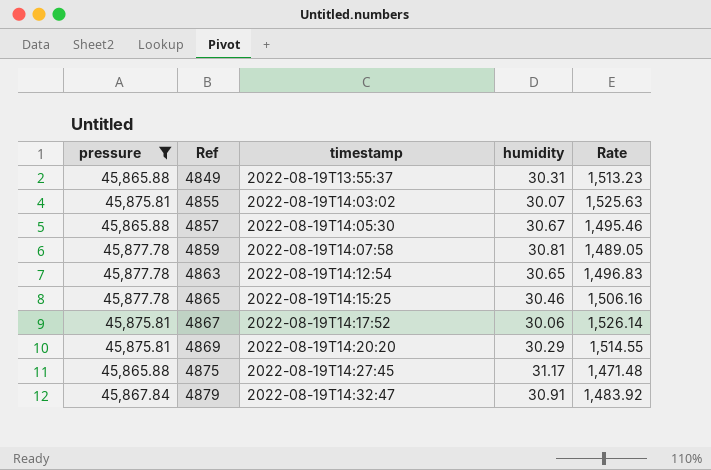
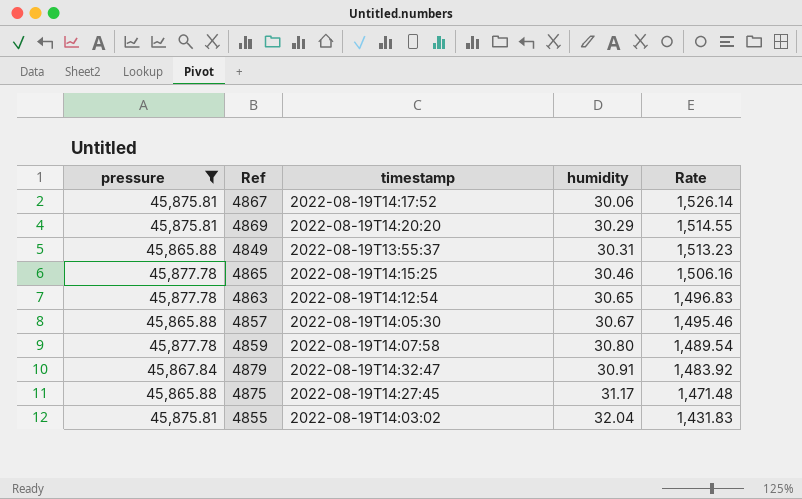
row order: Ref ascending -> humidity ascending
4859 | humidity: 30.81 -> 30.80
4859 | Rate: 1,489.05 -> 1,489.54
4855 | humidity: 30.07 -> 32.04
4855 | Rate: 1,525.63 -> 1,431.83

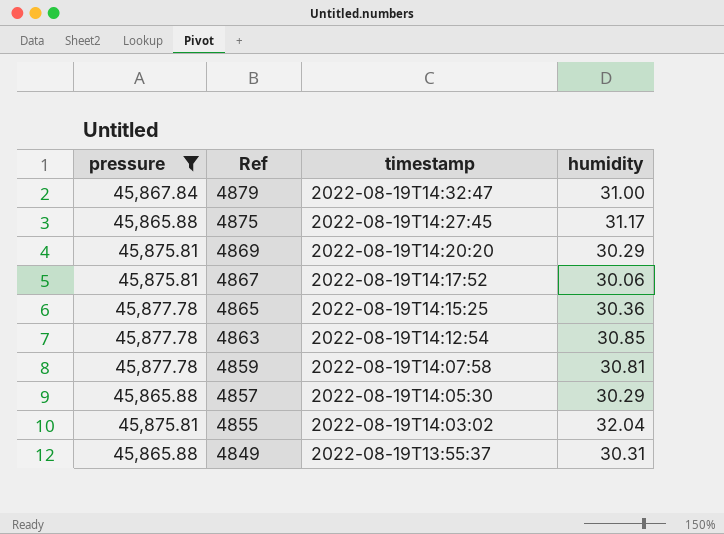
row order: humidity ascending -> Ref descending
column Rate | formula: [pressure] / [humidity] -> none
4879 | humidity: 30.91 -> 31.00
4865 | humidity: 30.46 -> 30.36
4863 | humidity: 30.65 -> 30.85
4859 | humidity: 30.80 -> 30.81
4857 | humidity: 30.67 -> 30.29

